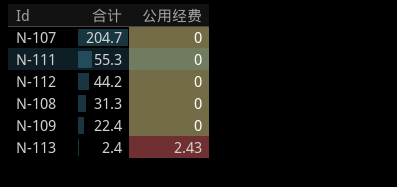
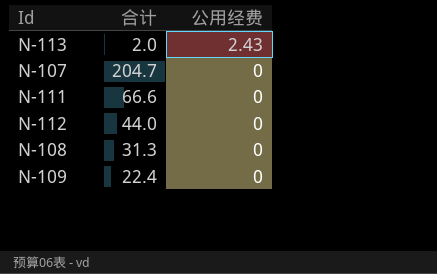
row order: 合计 descending -> 公用经费 descending
N-113 | 合计: 2.4 -> 2.0
N-111 | 合计: 55.3 -> 66.6
N-112 | 合计: 44.2 -> 44.0

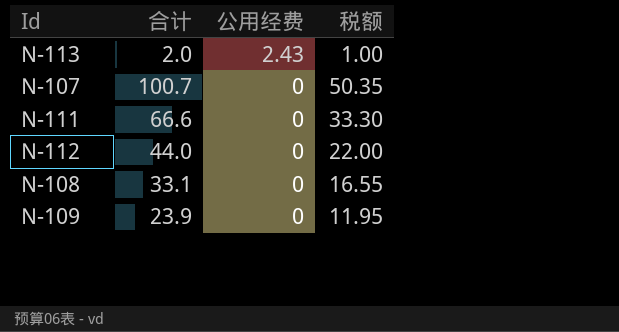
column 税额 | formula: none -> [合计] * 0.5
N-107 | 合计: 204.7 -> 100.7
N-108 | 合计: 31.3 -> 33.1
N-109 | 合计: 22.4 -> 23.9

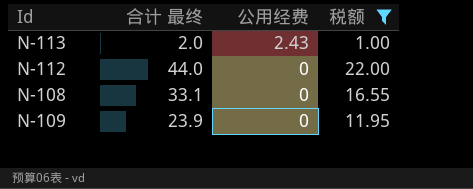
filter: none -> 税额 <= 22.00
column name: 合计 -> 合计 最终

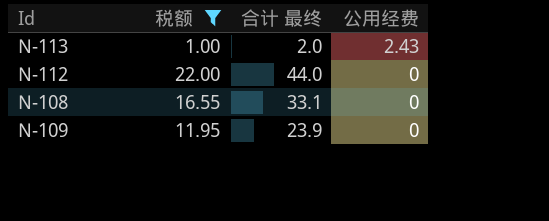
column 税额 | position: 4 -> 2

